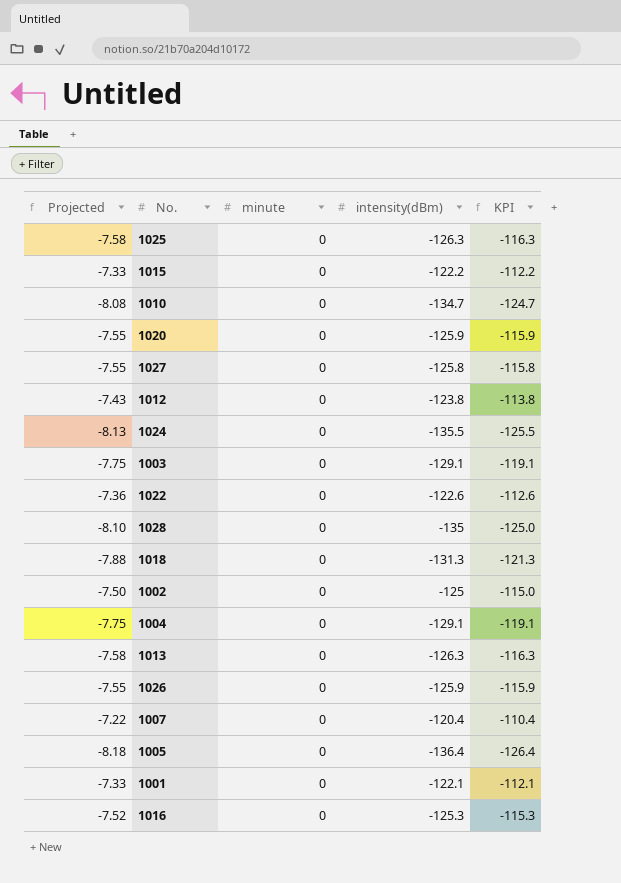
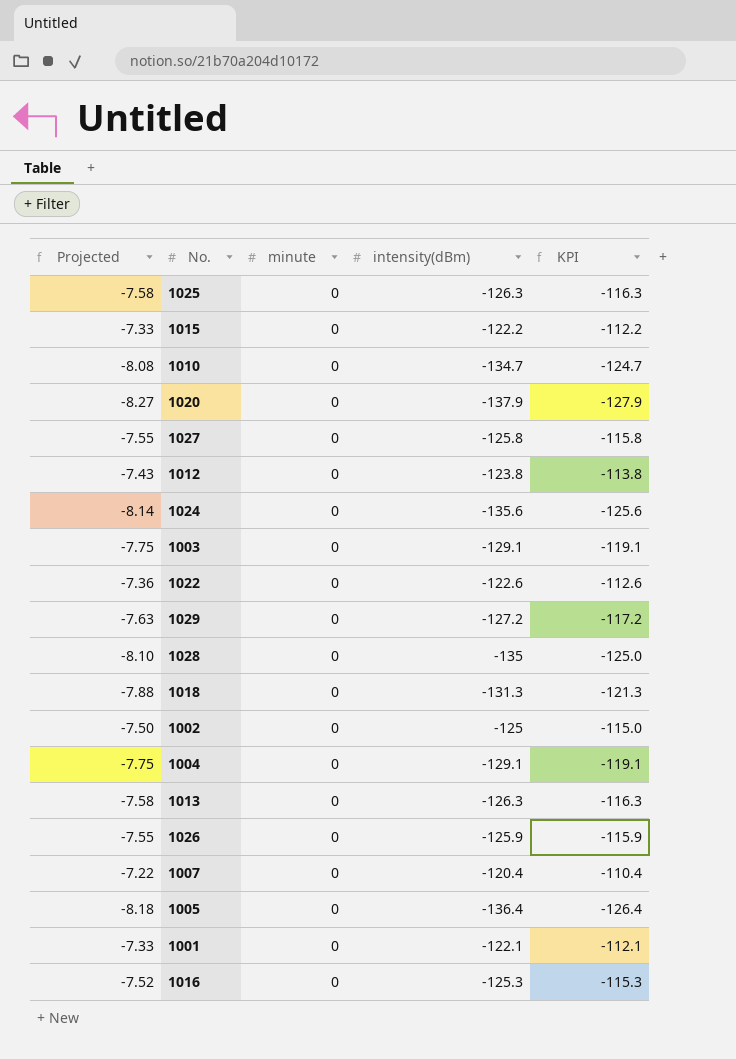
1020 | Projected: -7.55 -> -8.27
1020 | intensity(dBm): -125.9 -> -137.9
1020 | KPI: -115.9 -> -127.9
1024 | Projected: -8.13 -> -8.14
1024 | intensity(dBm): -135.5 -> -135.6
1024 | KPI: -125.5 -> -125.6
row 1029: none -> -7.63 | 0 | -127.2 | -117.2

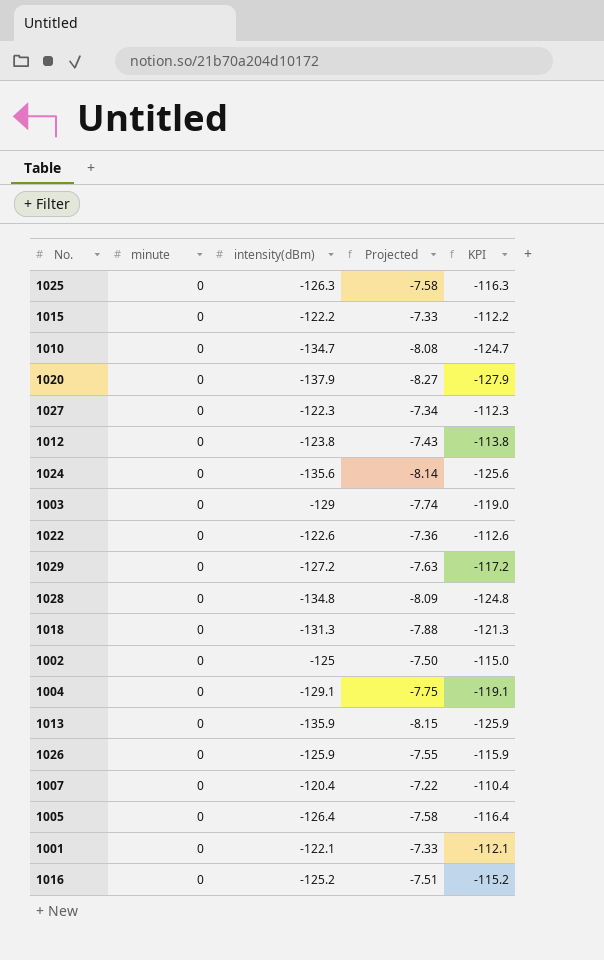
column Projected | position: 1 -> 4
1027 | intensity(dBm): -125.8 -> -122.3
1027 | Projected: -7.55 -> -7.34
1027 | KPI: -115.8 -> -112.3
1003 | intensity(dBm): -129.1 -> -129
1003 | Projected: -7.75 -> -7.74
1003 | KPI: -119.1 -> -119.0
1028 | intensity(dBm): -135 -> -134.8
1028 | Projected: -8.10 -> -8.09
1028 | KPI: -125.0 -> -124.8
1013 | intensity(dBm): -126.3 -> -135.9
1013 | Projected: -7.58 -> -8.15
1013 | KPI: -116.3 -> -125.9
1005 | intensity(dBm): -136.4 -> -126.4
1005 | Projected: -8.18 -> -7.58
1005 | KPI: -126.4 -> -116.4
1016 | intensity(dBm): -125.3 -> -125.2
1016 | Projected: -7.52 -> -7.51
1016 | KPI: -115.3 -> -115.2

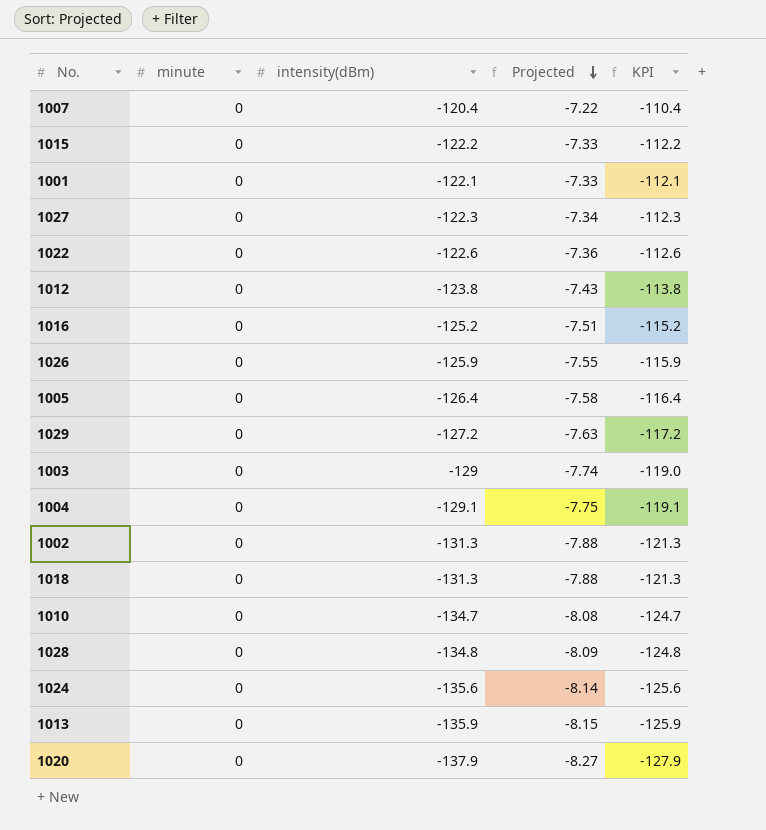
row order: none -> Projected descending
row 1025: 0 | -126.3 | -7.58 | -116.3 -> none
1002 | intensity(dBm): -125 -> -131.3
1002 | Projected: -7.50 -> -7.88
1002 | KPI: -115.0 -> -121.3

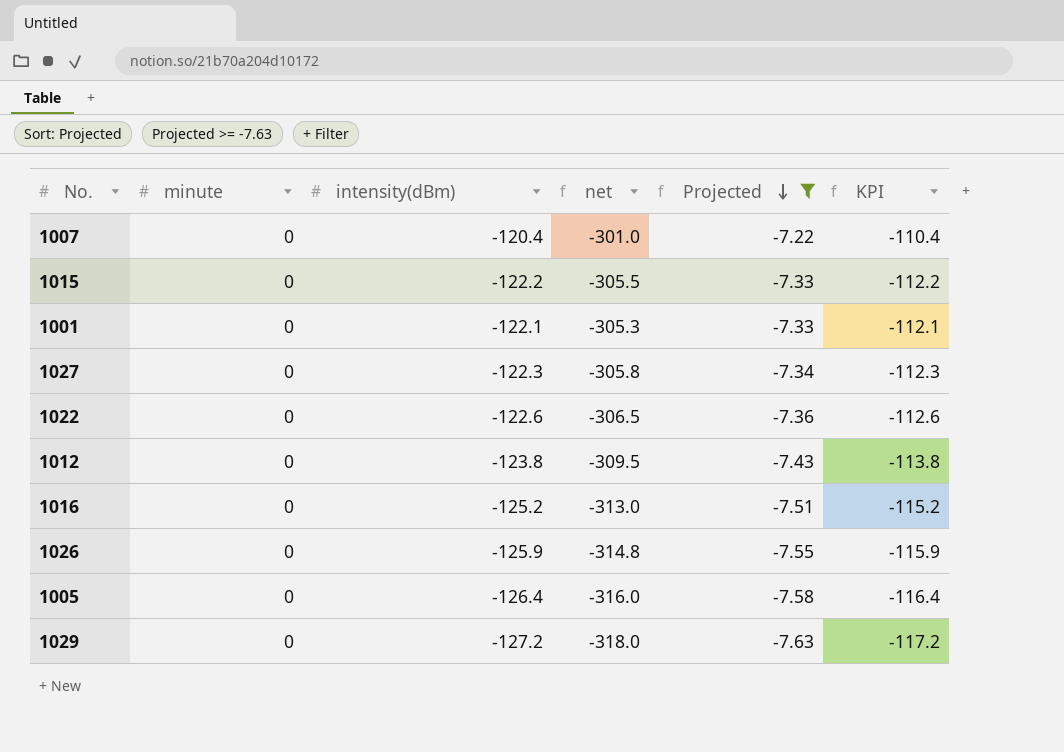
filter: none -> Projected >= -7.63
column net | formula: none -> [intensity(dBm)] * 2.5

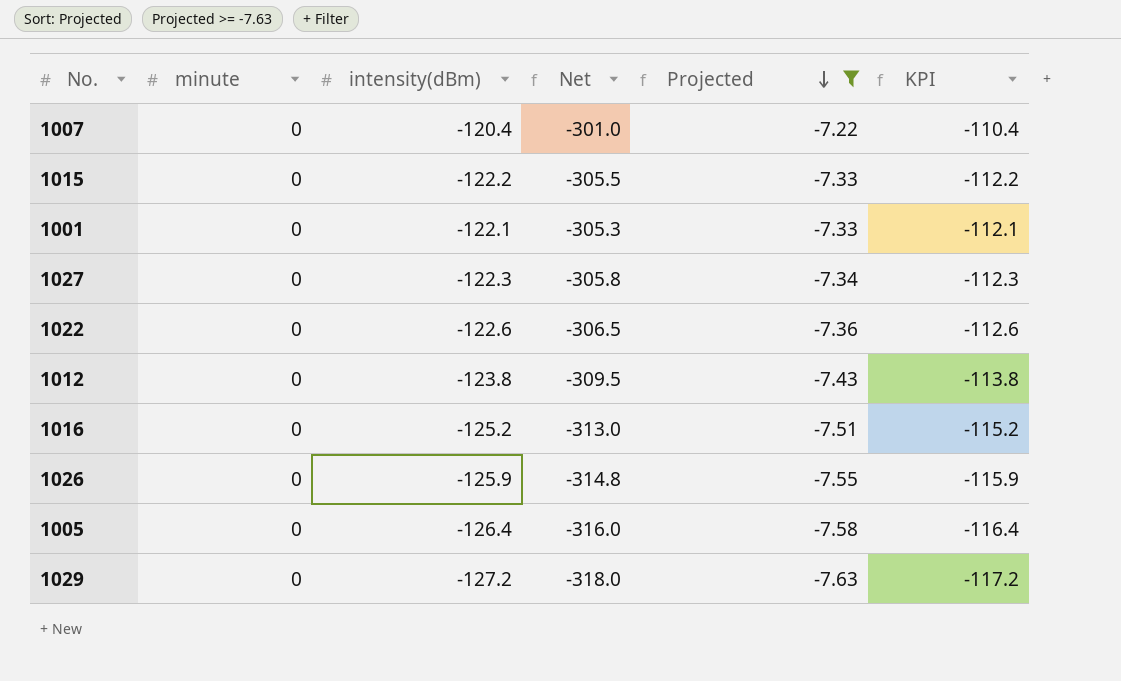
column name: net -> Net

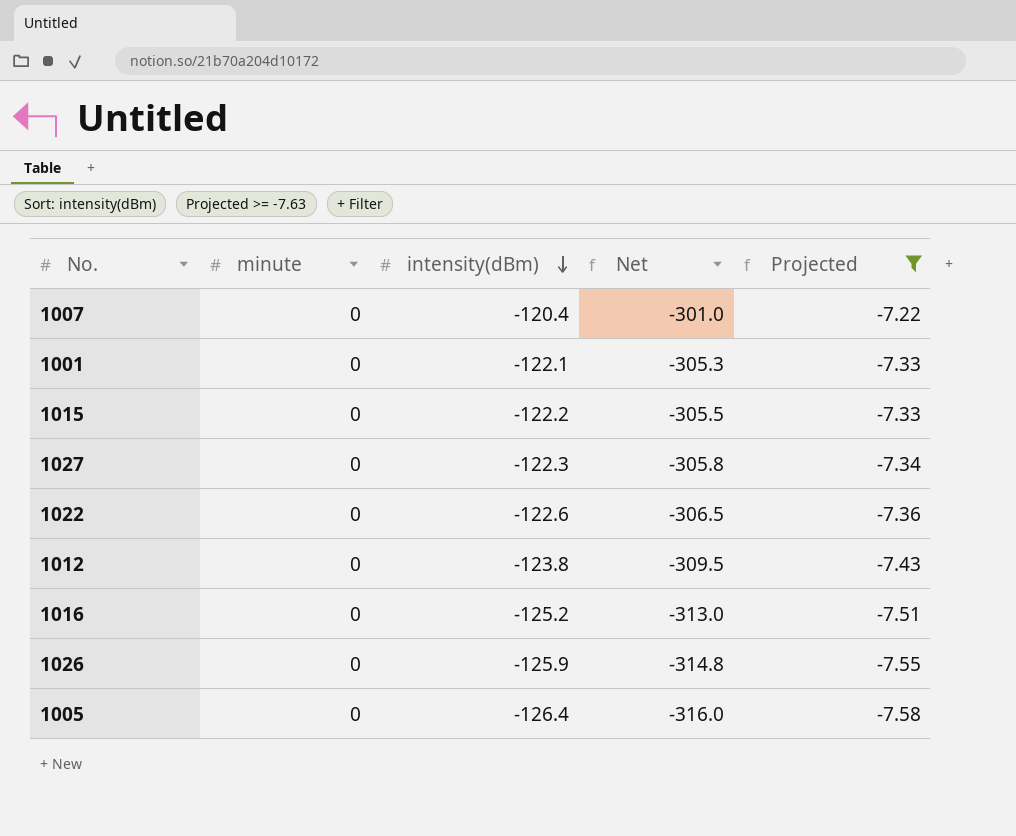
row order: Projected descending -> intensity(dBm) descending
column KPI | formula: [intensity(dBm)] + 10 -> none
row 1029: 0 | -127.2 | -318.0 | -7.63 | -117.2 -> none

